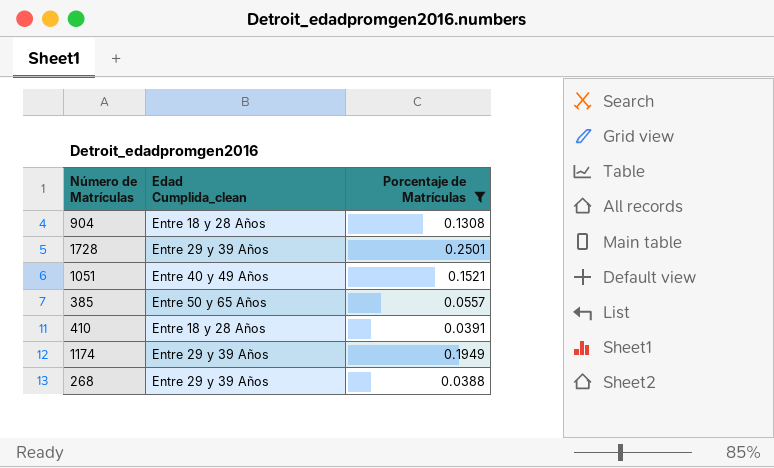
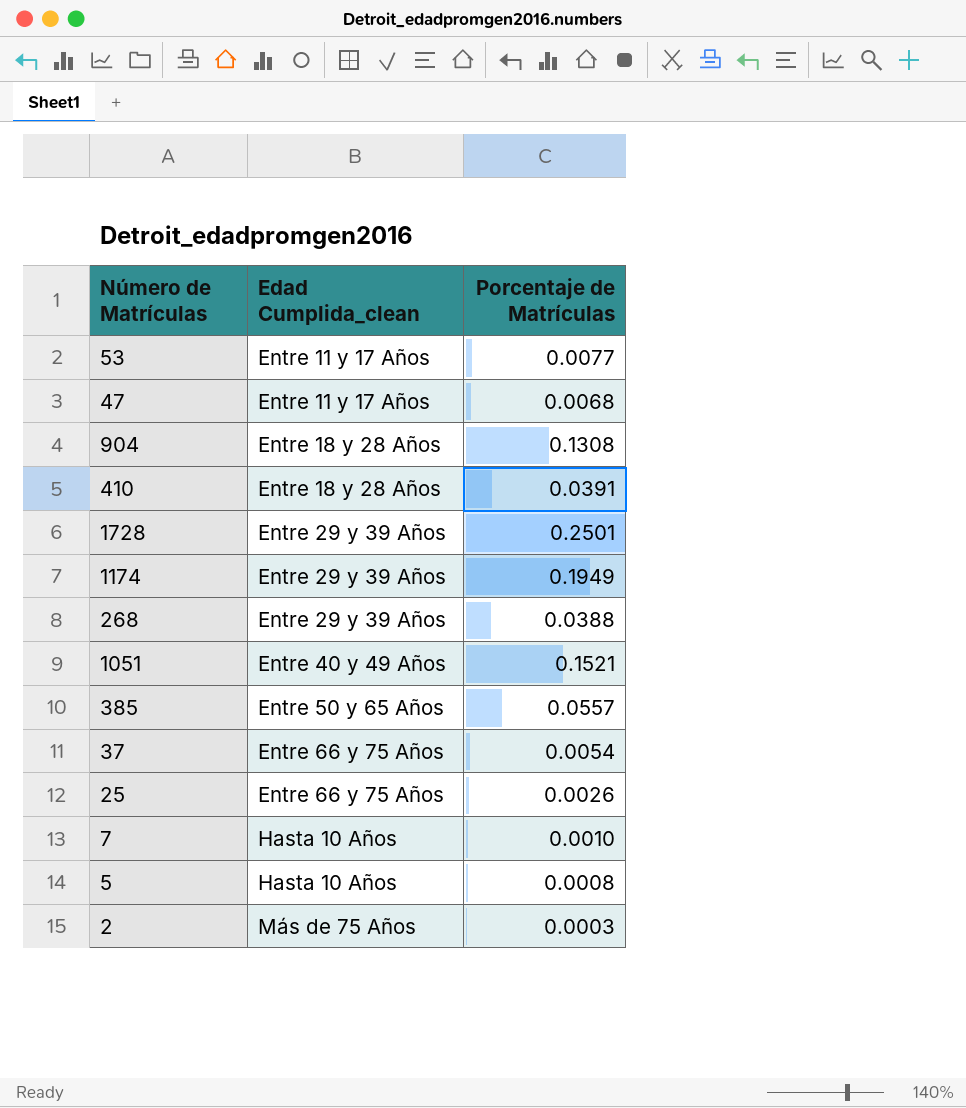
filter: Porcentaje de Matrículas >= 0.0388 -> none
row order: none -> Edad Cumplida_clean ascending

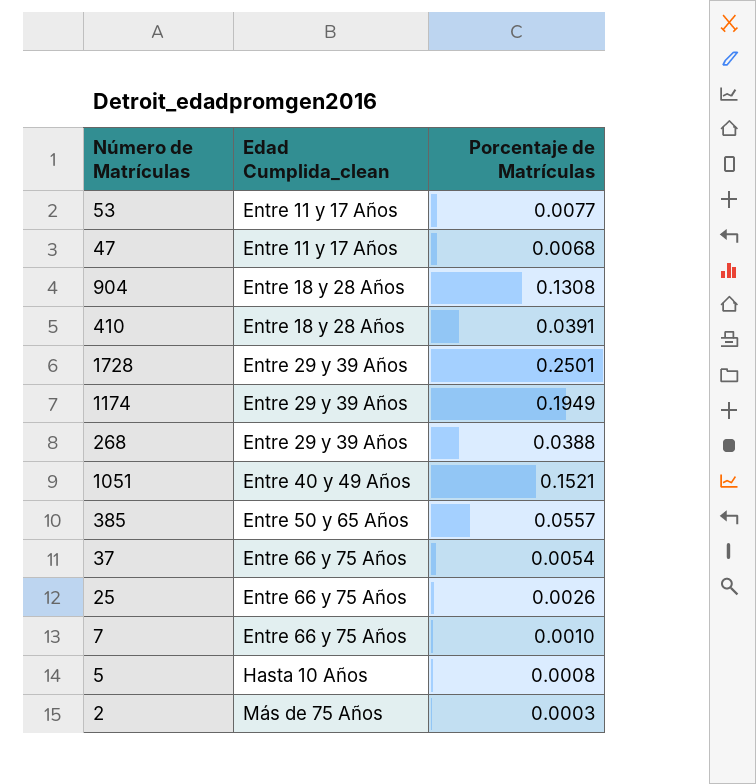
7 | Edad Cumplida_clean: Hasta 10 Años -> Entre 66 y 75 Años

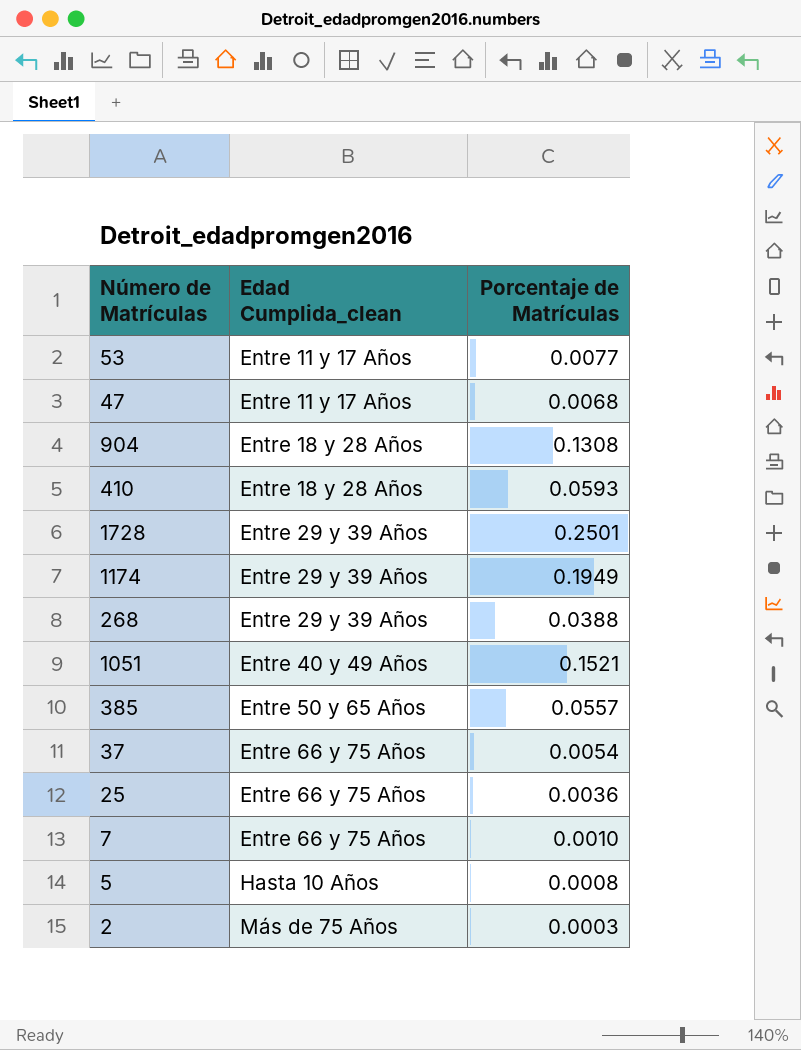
410 | Porcentaje de Matrículas: 0.0391 -> 0.0593
25 | Porcentaje de Matrículas: 0.0026 -> 0.0036

